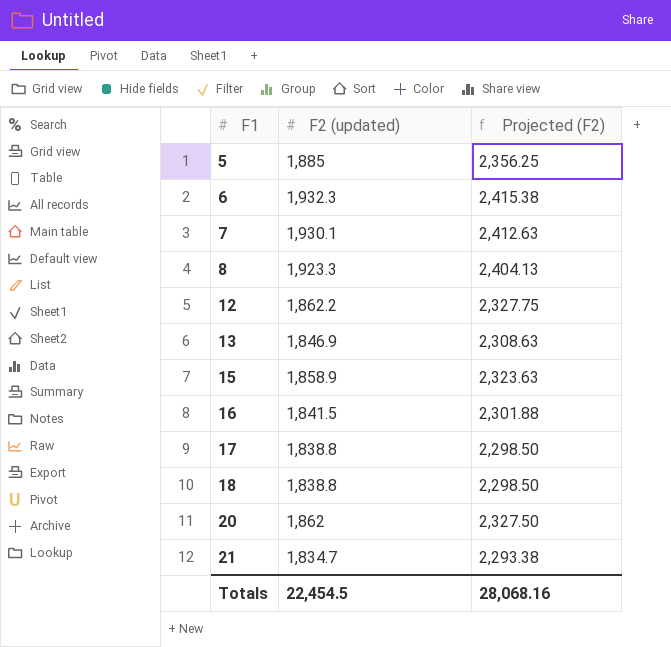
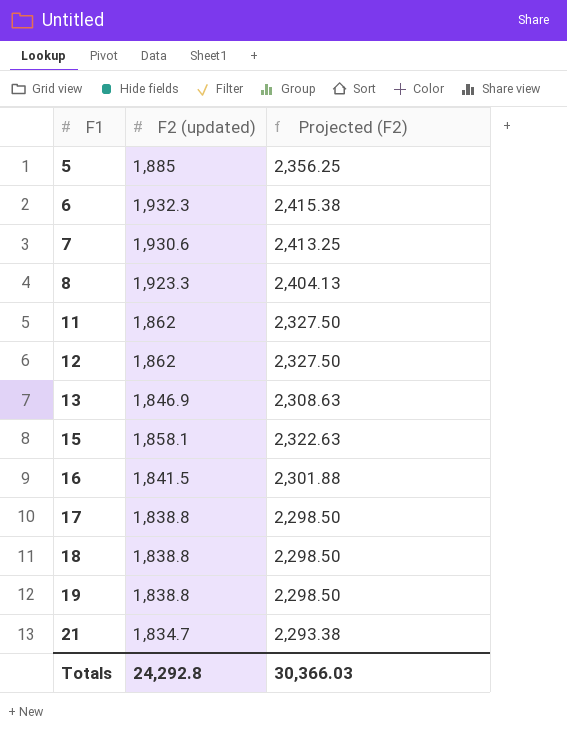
row 20: 1,862 | 2,327.50 -> none
7 | F2 (updated): 1,930.1 -> 1,930.6
7 | Projected (F2): 2,412.63 -> 2,413.25
row 11: none -> 1,862 | 2,327.50
12 | F2 (updated): 1,862.2 -> 1,862
12 | Projected (F2): 2,327.75 -> 2,327.50
15 | F2 (updated): 1,858.9 -> 1,858.1
15 | Projected (F2): 2,323.63 -> 2,322.63
row 19: none -> 1,838.8 | 2,298.50
Totals | F2 (updated): 22,454.5 -> 24,292.8
Totals | Projected (F2): 28,068.16 -> 30,366.03

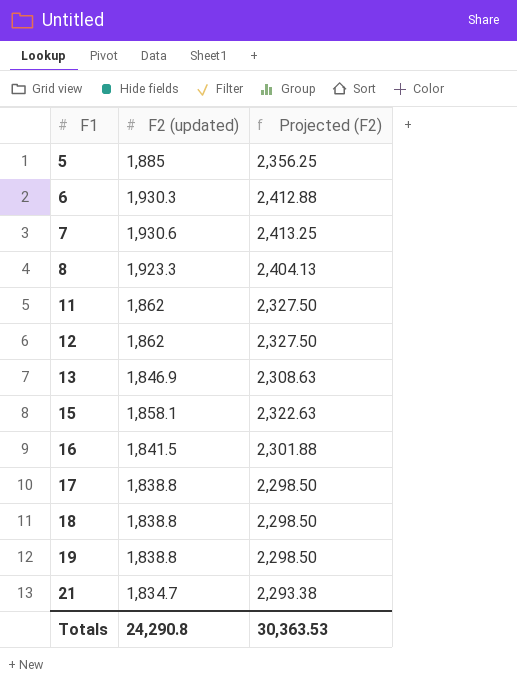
6 | F2 (updated): 1,932.3 -> 1,930.3
6 | Projected (F2): 2,415.38 -> 2,412.88
Totals | F2 (updated): 24,292.8 -> 24,290.8
Totals | Projected (F2): 30,366.03 -> 30,363.53

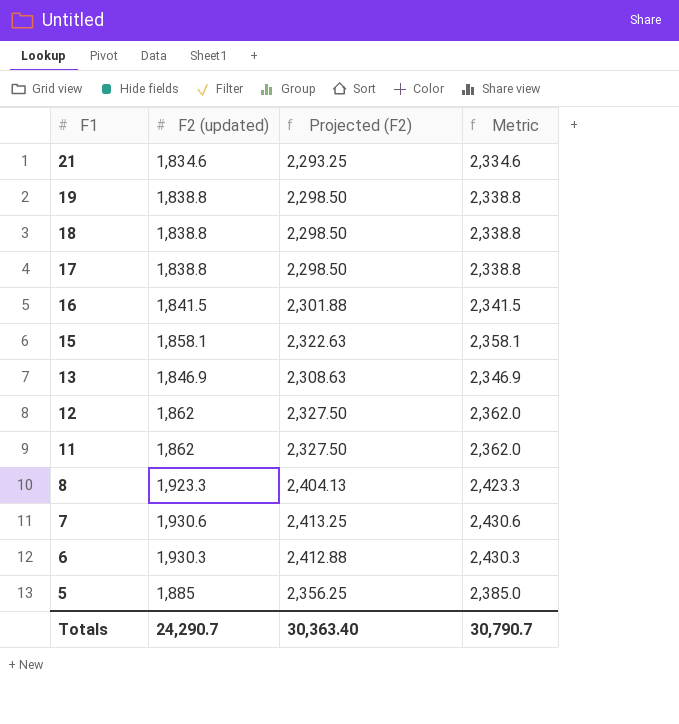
row order: F1 ascending -> F1 descending
column Metric | formula: none -> [F2 (updated)] + 500
21 | F2 (updated): 1,834.7 -> 1,834.6
21 | Projected (F2): 2,293.38 -> 2,293.25
Totals | F2 (updated): 24,290.8 -> 24,290.7
Totals | Projected (F2): 30,363.53 -> 30,363.40

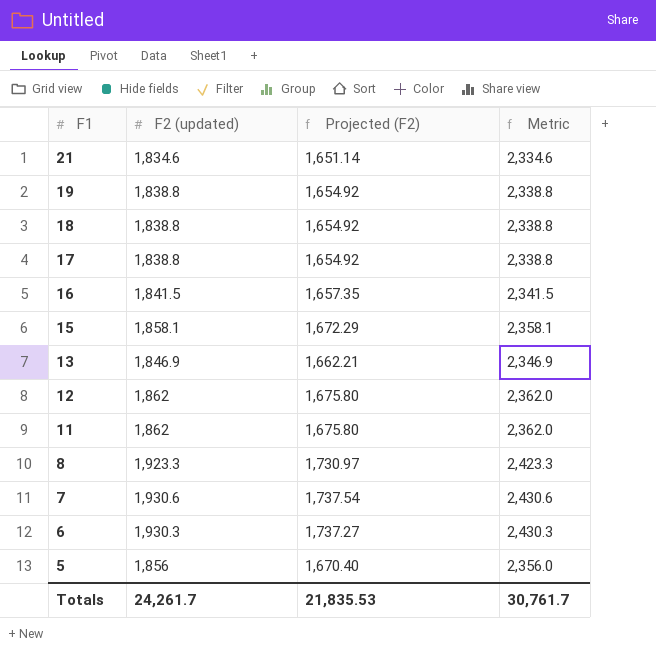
column Projected (F2) | formula: [F2 (updated)] * 1.25 -> [F2 (updated)] * 0.9
5 | F2 (updated): 1,885 -> 1,856
5 | Metric: 2,385.0 -> 2,356.0
Totals | F2 (updated): 24,290.7 -> 24,261.7
Totals | Projected (F2): 30,363.40 -> 21,835.53
Totals | Metric: 30,790.7 -> 30,761.7

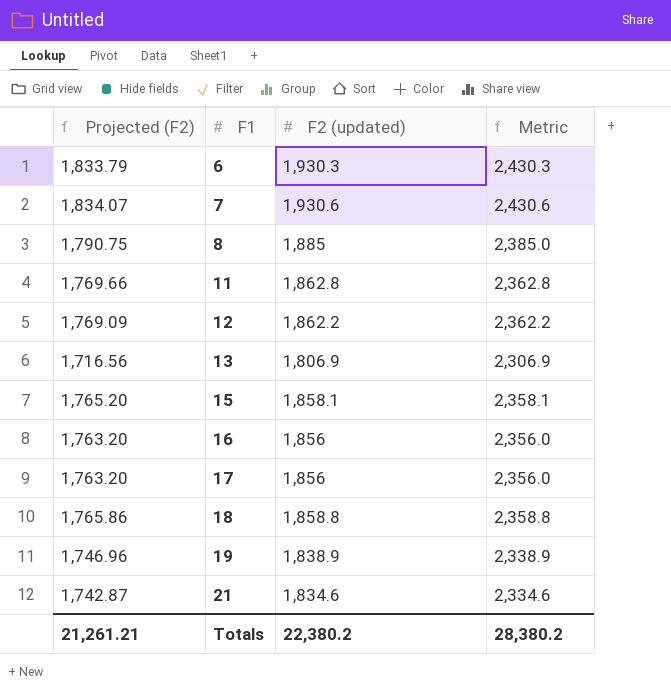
row order: F1 descending -> F1 ascending
column Projected (F2) | formula: [F2 (updated)] * 0.9 -> [F2 (updated)] * 0.95
column Projected (F2) | position: 3 -> 1
row 5: 1,856 | 1,670.40 | 2,356.0 -> none
8 | F2 (updated): 1,923.3 -> 1,885
8 | Metric: 2,423.3 -> 2,385.0
11 | F2 (updated): 1,862 -> 1,862.8
11 | Metric: 2,362.0 -> 2,362.8
12 | F2 (updated): 1,862 -> 1,862.2
12 | Metric: 2,362.0 -> 2,362.2
13 | F2 (updated): 1,846.9 -> 1,806.9
13 | Metric: 2,346.9 -> 2,306.9
16 | F2 (updated): 1,841.5 -> 1,856
16 | Metric: 2,341.5 -> 2,356.0
17 | F2 (updated): 1,838.8 -> 1,856
17 | Metric: 2,338.8 -> 2,356.0
18 | F2 (updated): 1,838.8 -> 1,858.8
18 | Metric: 2,338.8 -> 2,358.8
19 | F2 (updated): 1,838.8 -> 1,838.9
19 | Metric: 2,338.8 -> 2,338.9
Totals | Projected (F2): 21,835.53 -> 21,261.21
Totals | F2 (updated): 24,261.7 -> 22,380.2
Totals | Metric: 30,761.7 -> 28,380.2

